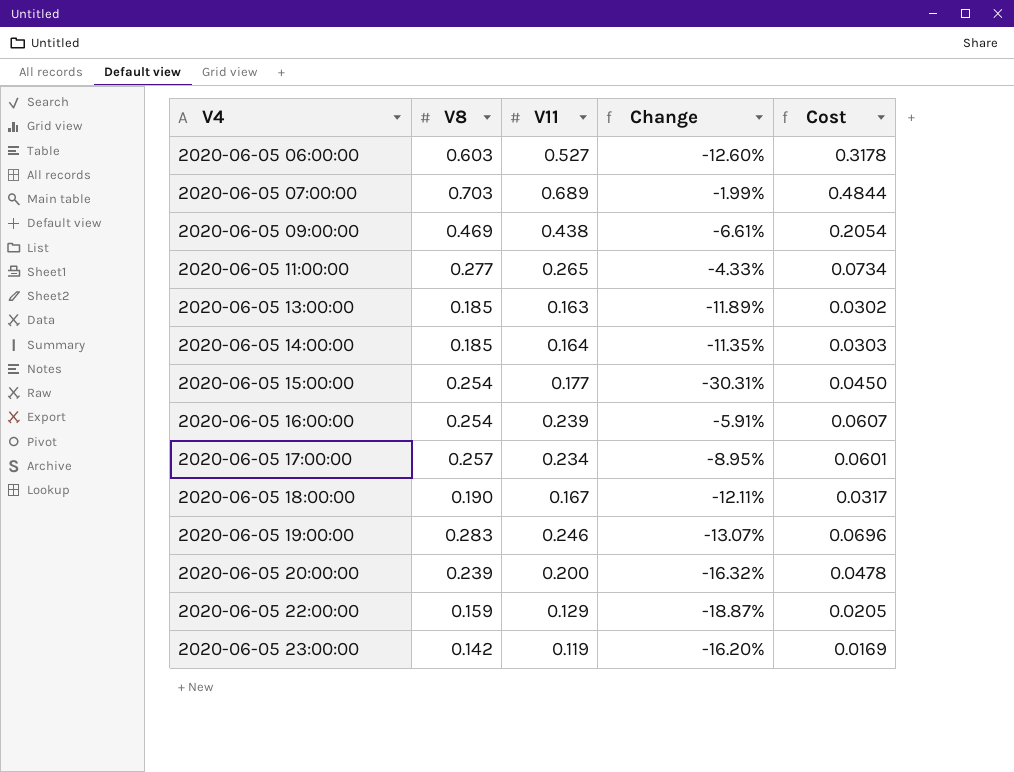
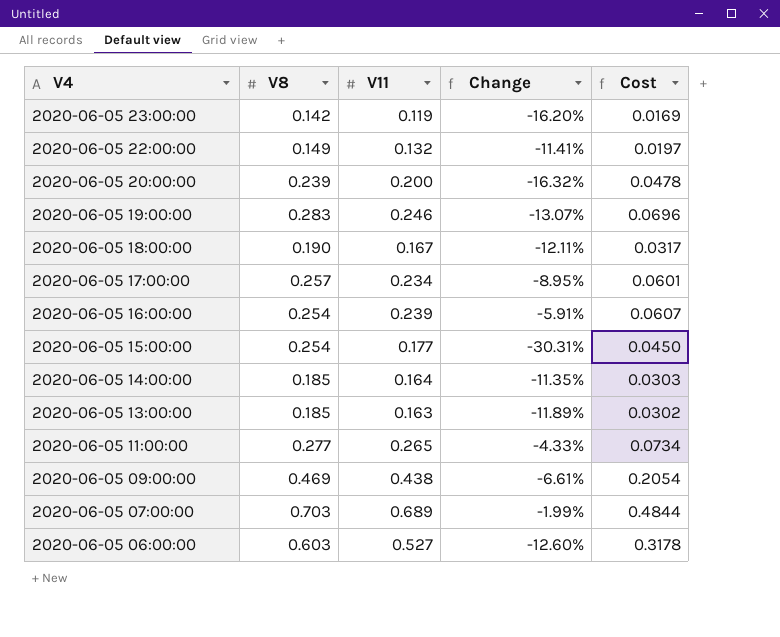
row order: V4 ascending -> V4 descending
2020-06-05 22:00:00 | V8: 0.159 -> 0.149
2020-06-05 22:00:00 | V11: 0.129 -> 0.132
2020-06-05 22:00:00 | Change: -18.87% -> -11.41%
2020-06-05 22:00:00 | Cost: 0.0205 -> 0.0197

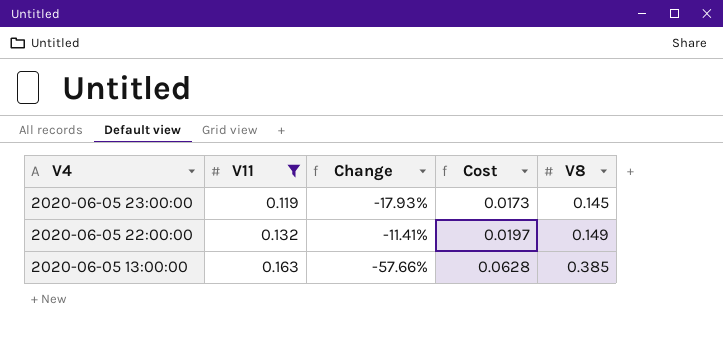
filter: none -> V11 <= 0.163
column V8 | position: 2 -> 5
2020-06-05 23:00:00 | Change: -16.20% -> -17.93%
2020-06-05 23:00:00 | Cost: 0.0169 -> 0.0173
2020-06-05 23:00:00 | V8: 0.142 -> 0.145
2020-06-05 13:00:00 | Change: -11.89% -> -57.66%
2020-06-05 13:00:00 | Cost: 0.0302 -> 0.0628
2020-06-05 13:00:00 | V8: 0.185 -> 0.385

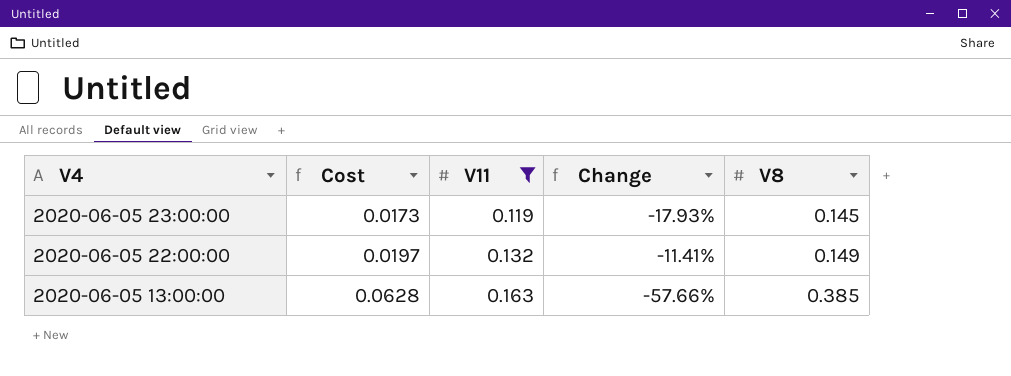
column Cost | position: 4 -> 2

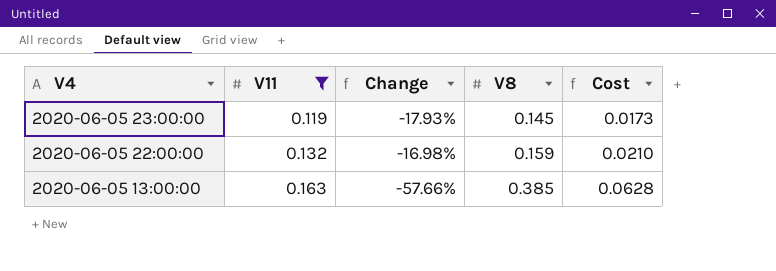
column Cost | position: 2 -> 5
2020-06-05 22:00:00 | Change: -11.41% -> -16.98%
2020-06-05 22:00:00 | V8: 0.149 -> 0.159
2020-06-05 22:00:00 | Cost: 0.0197 -> 0.0210

